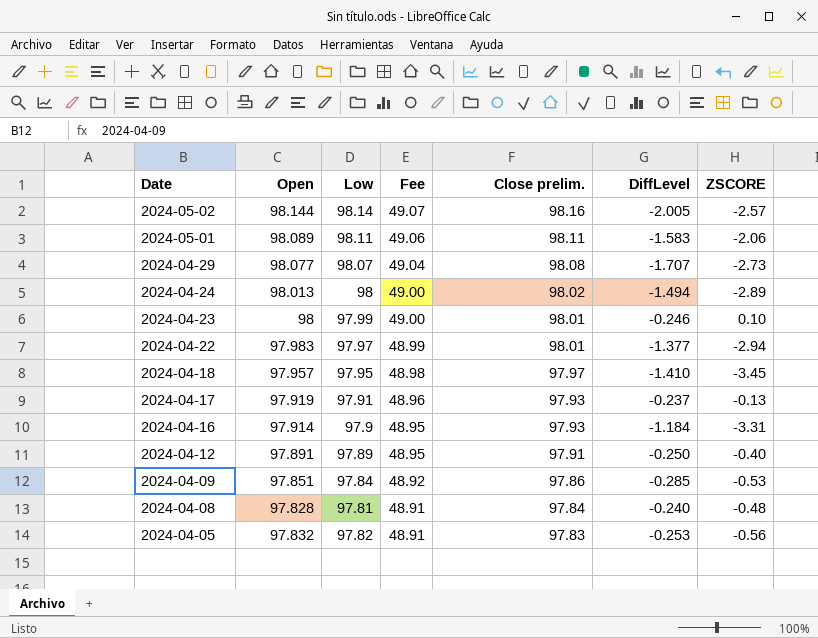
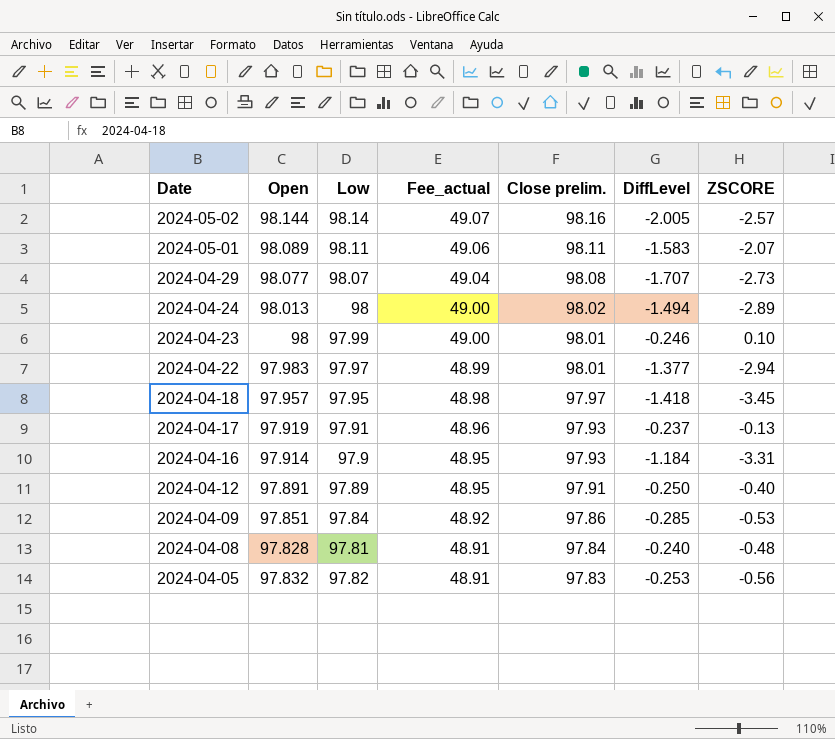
column name: Fee -> Fee_actual
2024-05-01 | ZSCORE: -2.06 -> -2.07
2024-04-18 | DiffLevel: -1.410 -> -1.418

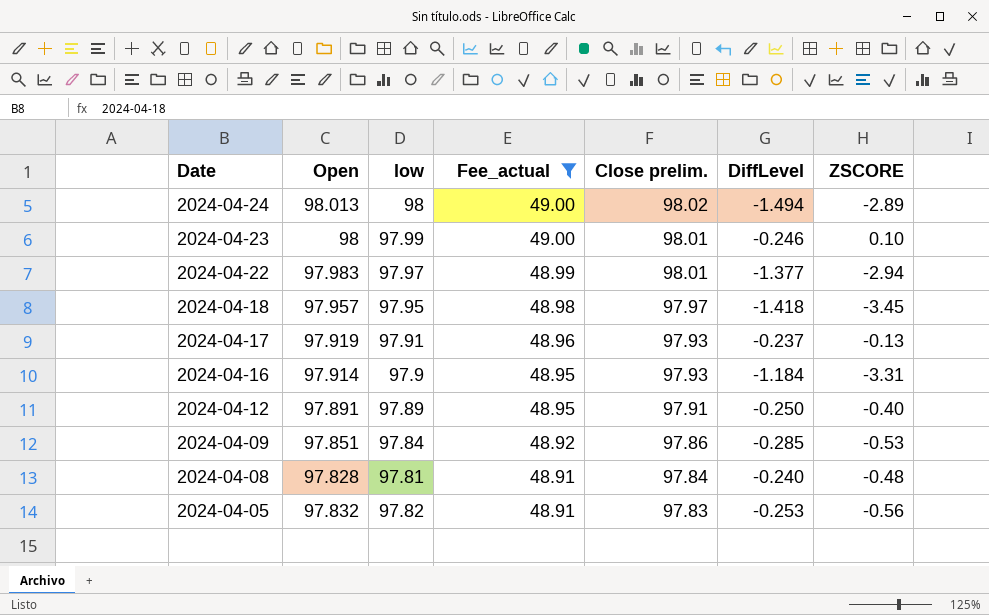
filter: none -> Fee_actual <= 49.00
column name: Low -> low

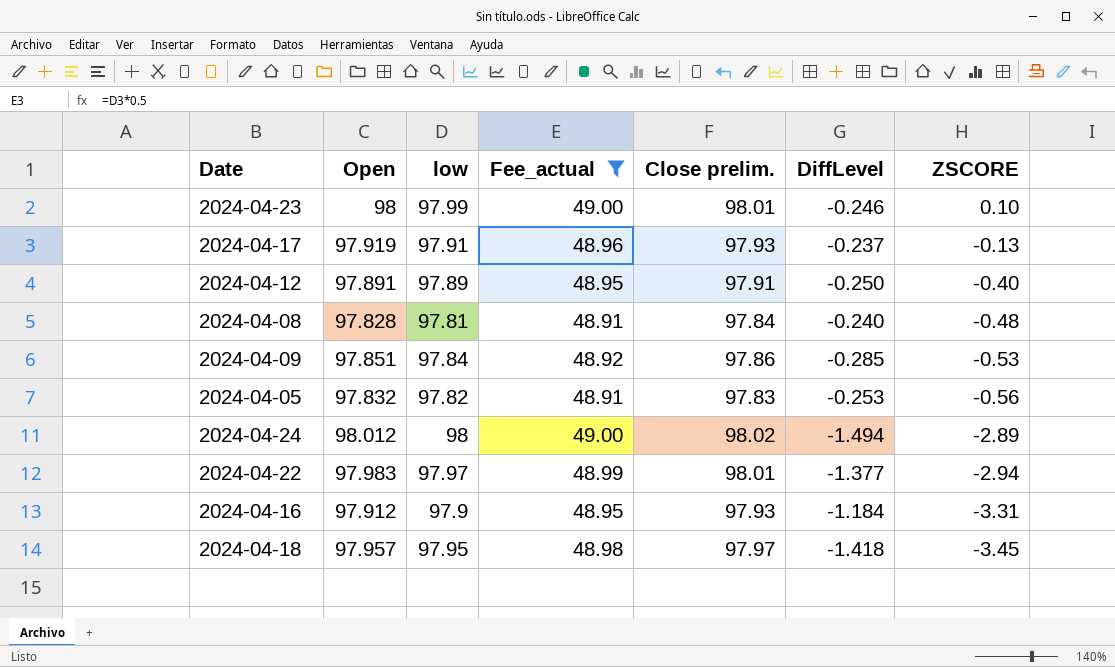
row order: Date descending -> ZSCORE descending
2024-04-24 | Open: 98.013 -> 98.012
2024-04-16 | Open: 97.914 -> 97.912

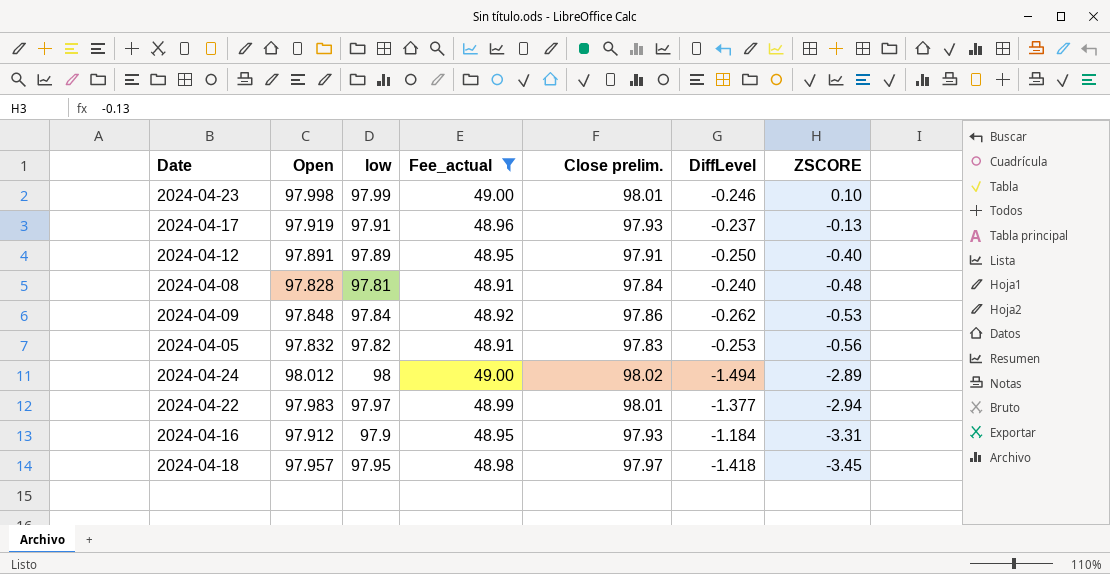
2024-04-23 | Open: 98 -> 97.998
2024-04-09 | Open: 97.851 -> 97.848
2024-04-09 | DiffLevel: -0.285 -> -0.262

